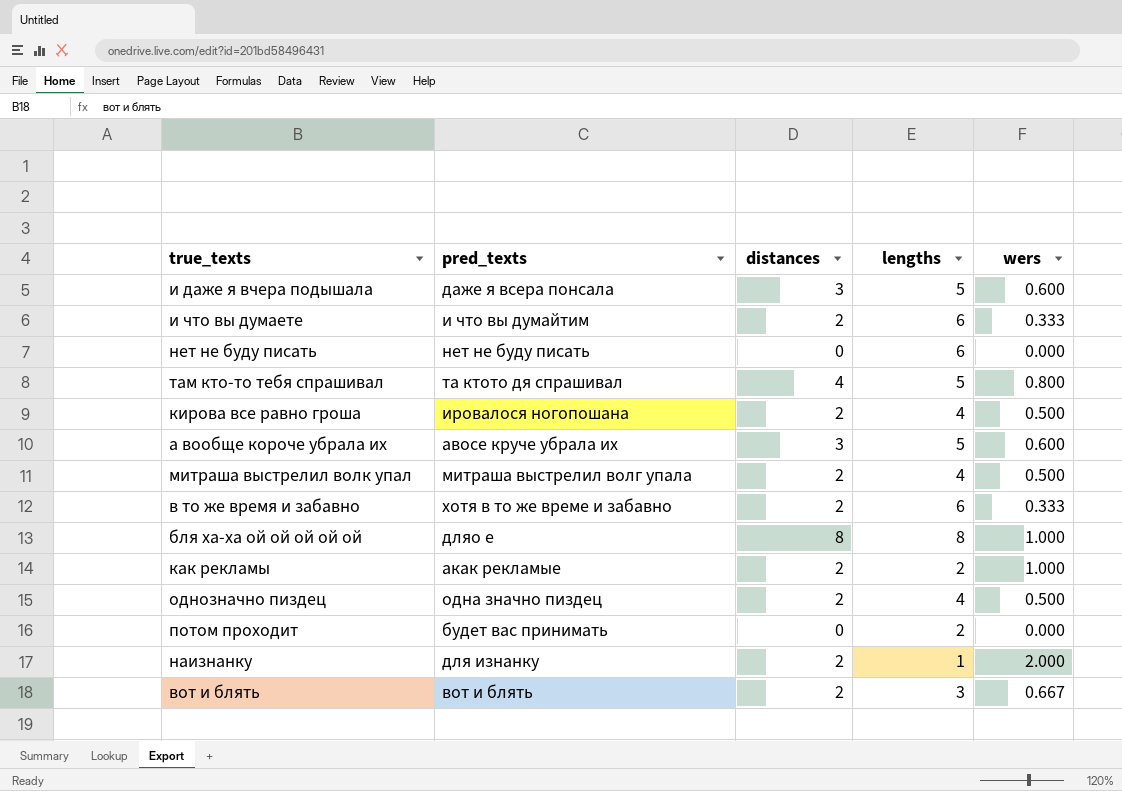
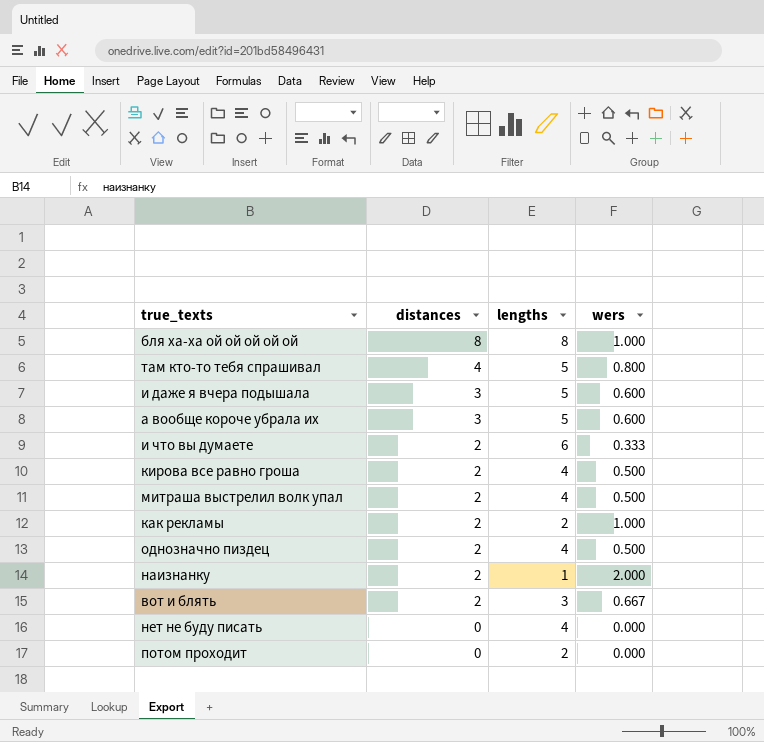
row order: none -> distances descending
column pred_texts | position: 2 -> none
row в то же время и забавно: хотя в то же време и забавно | 2 | 6 | 0.333 -> none
нет не буду писать | lengths: 6 -> 4

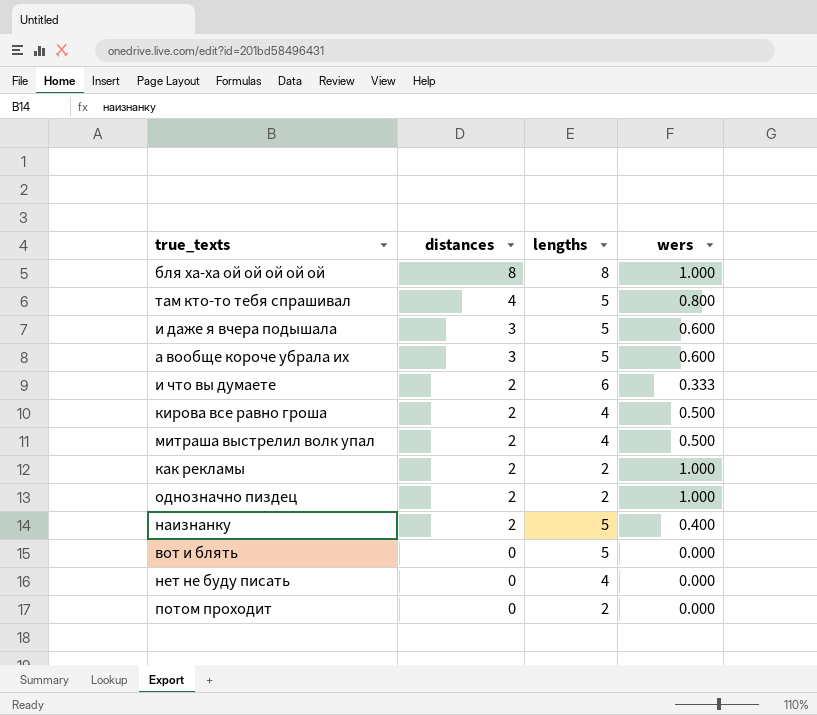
однозначно пиздец | lengths: 4 -> 2
однозначно пиздец | wers: 0.500 -> 1.000
наизнанку | lengths: 1 -> 5
наизнанку | wers: 2.000 -> 0.400
вот и блять | distances: 2 -> 0
вот и блять | lengths: 3 -> 5
вот и блять | wers: 0.667 -> 0.000

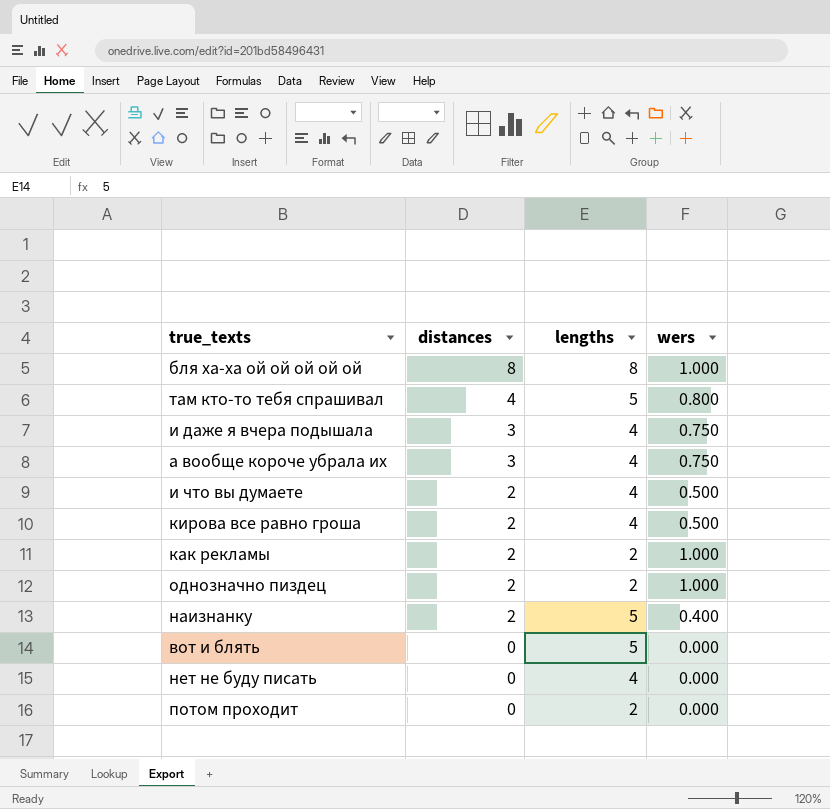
row митраша выстрелил волк упал: 2 | 4 | 0.500 -> none
и даже я вчера подышала | lengths: 5 -> 4
и даже я вчера подышала | wers: 0.600 -> 0.750
а вообще короче убрала их | lengths: 5 -> 4
а вообще короче убрала их | wers: 0.600 -> 0.750
и что вы думаете | lengths: 6 -> 4
и что вы думаете | wers: 0.333 -> 0.500

